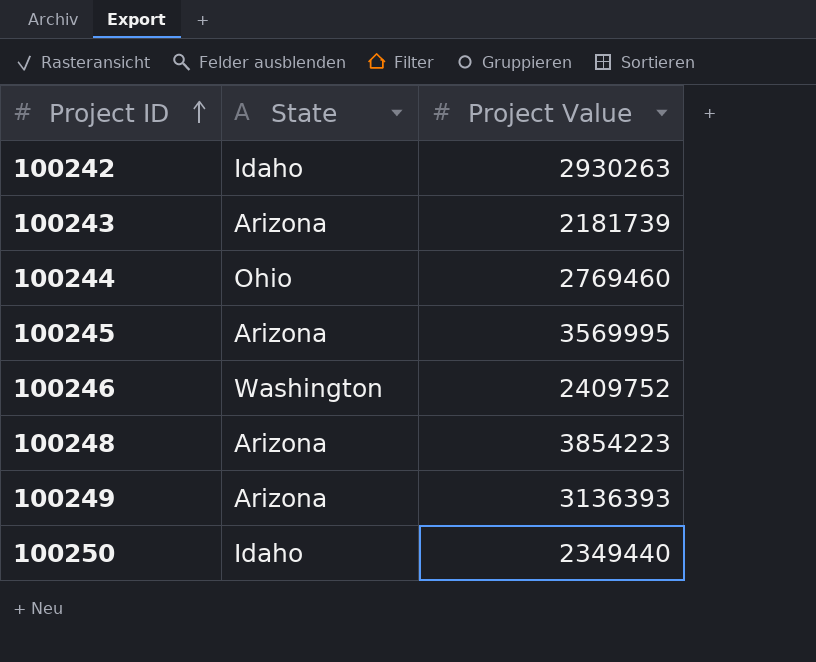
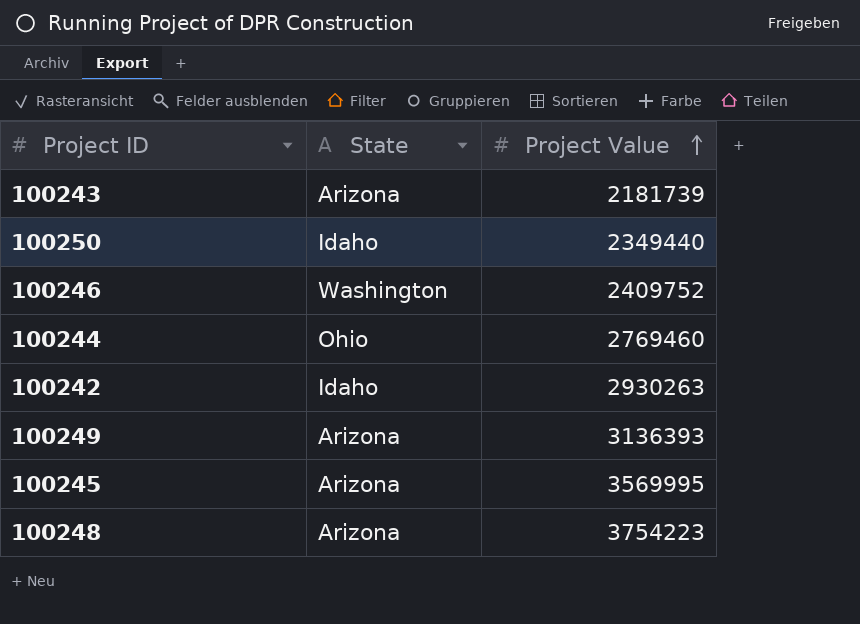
row order: Project ID ascending -> Project Value ascending
100248 | Project Value: 3854223 -> 3754223

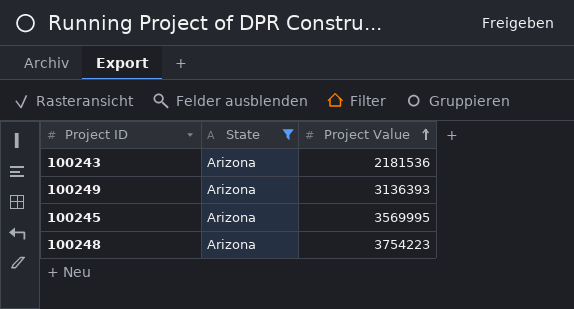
filter: none -> State = Arizona
100243 | Project Value: 2181739 -> 2181536

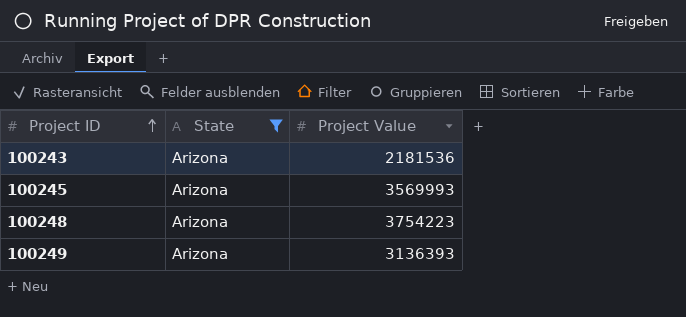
row order: Project Value ascending -> Project ID ascending
100245 | Project Value: 3569995 -> 3569993

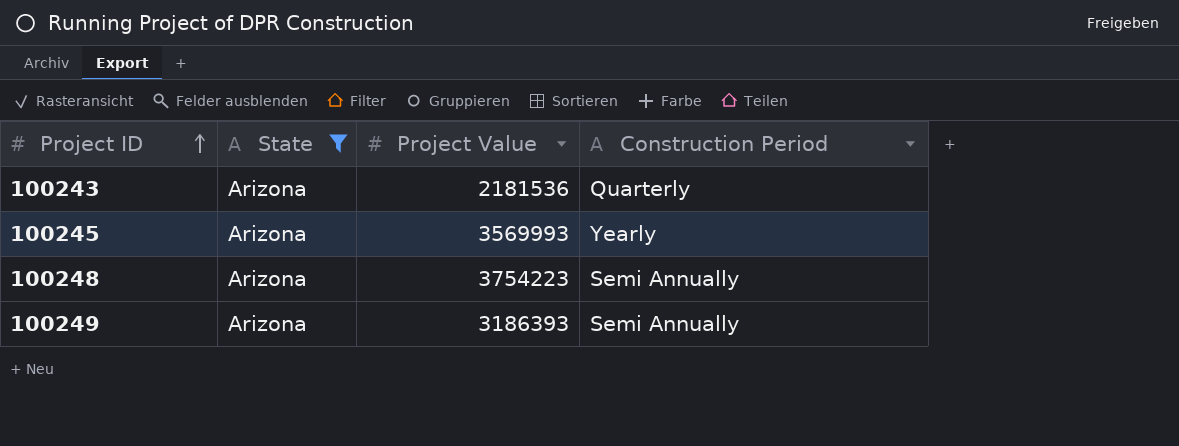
column Construction Period | position: none -> 4
100249 | Project Value: 3136393 -> 3186393

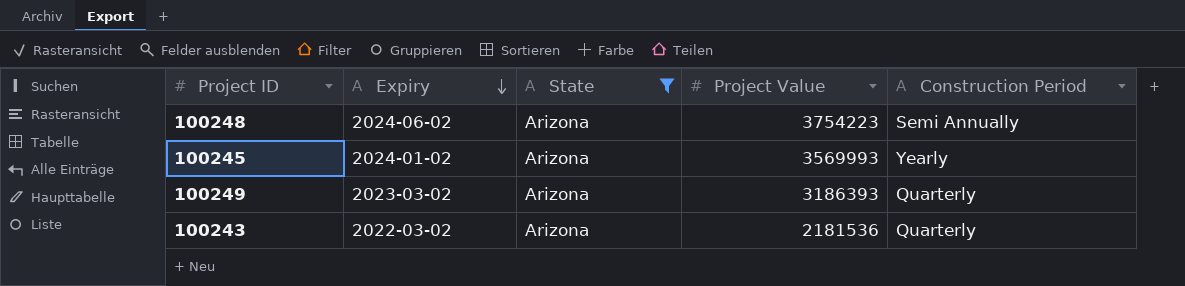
row order: Project ID ascending -> Expiry descending
column Expiry | position: none -> 2
100249 | Construction Period: Semi Annually -> Quarterly

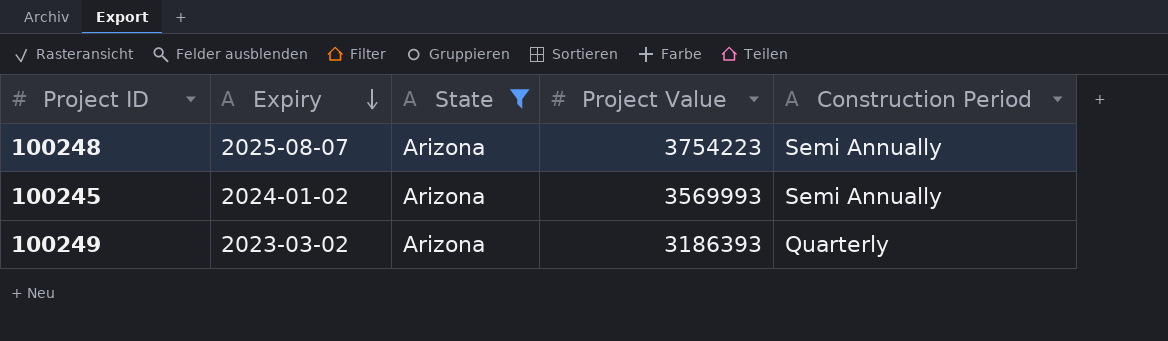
row 100243: 2022-03-02 | Arizona | 2181536 | Quarterly -> none
100248 | Expiry: 2024-06-02 -> 2025-08-07
100245 | Construction Period: Yearly -> Semi Annually

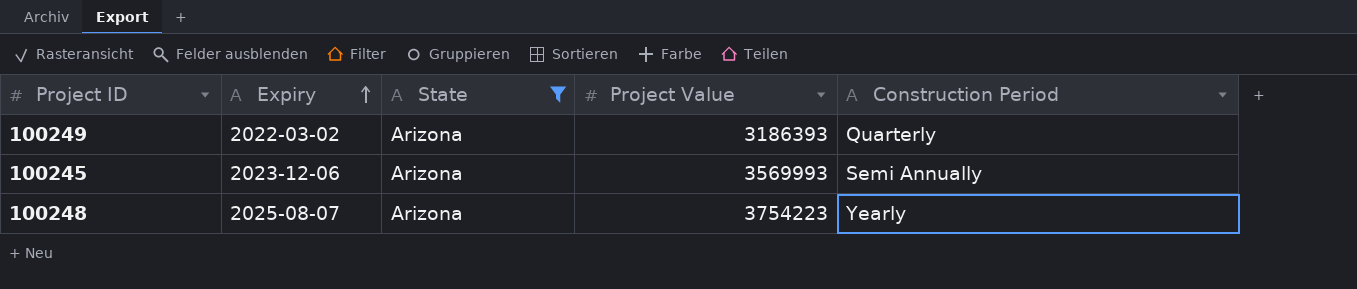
row order: Expiry descending -> Expiry ascending
100249 | Expiry: 2023-03-02 -> 2022-03-02
100245 | Expiry: 2024-01-02 -> 2023-12-06
100248 | Construction Period: Semi Annually -> Yearly

